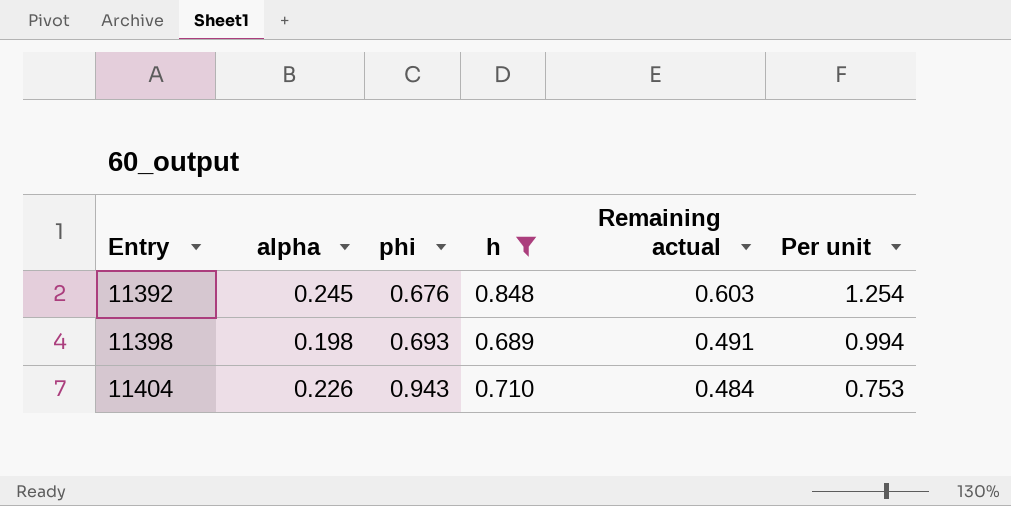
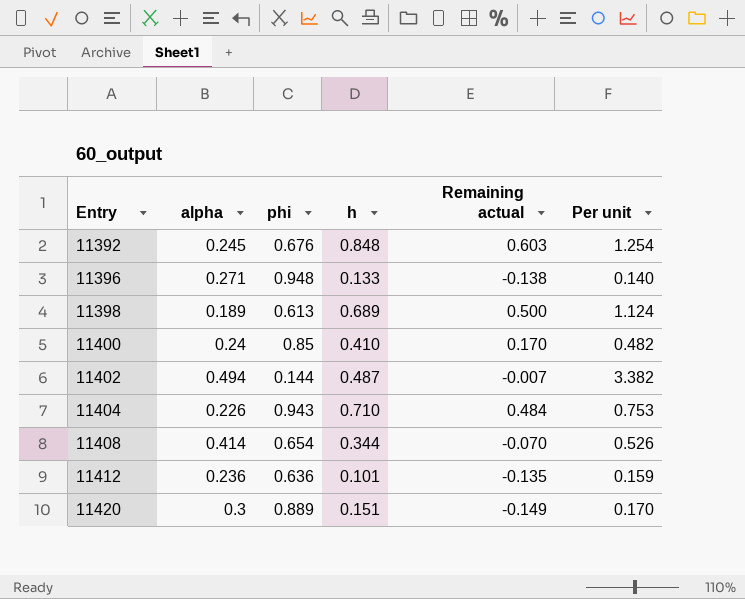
filter: h >= 0.689 -> none
11398 | alpha: 0.198 -> 0.189
11398 | phi: 0.693 -> 0.613
11398 | Remaining actual: 0.491 -> 0.500
11398 | Per unit: 0.994 -> 1.124

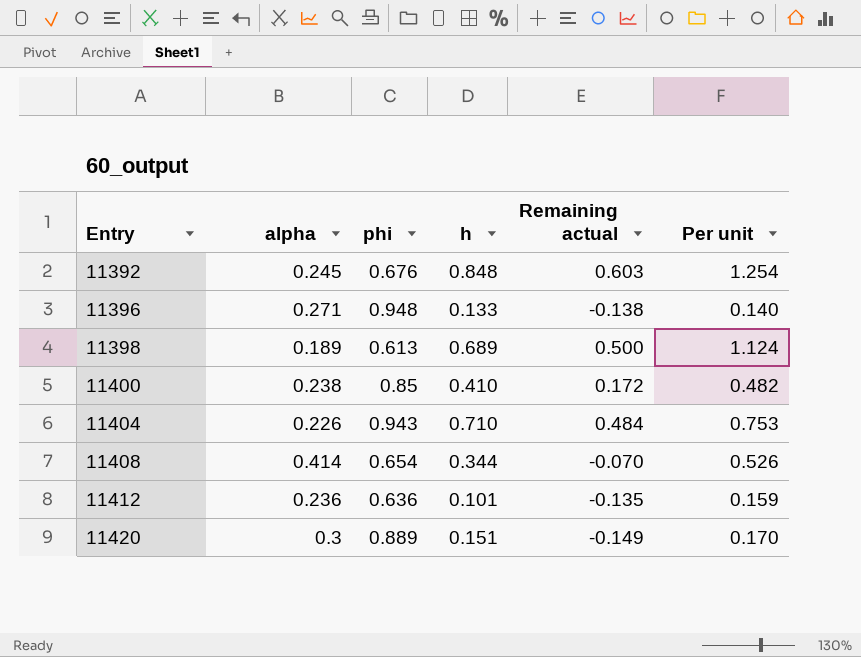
row 11402: 0.494 | 0.144 | 0.487 | -0.007 | 3.382 -> none
11400 | alpha: 0.24 -> 0.238
11400 | Remaining actual: 0.170 -> 0.172

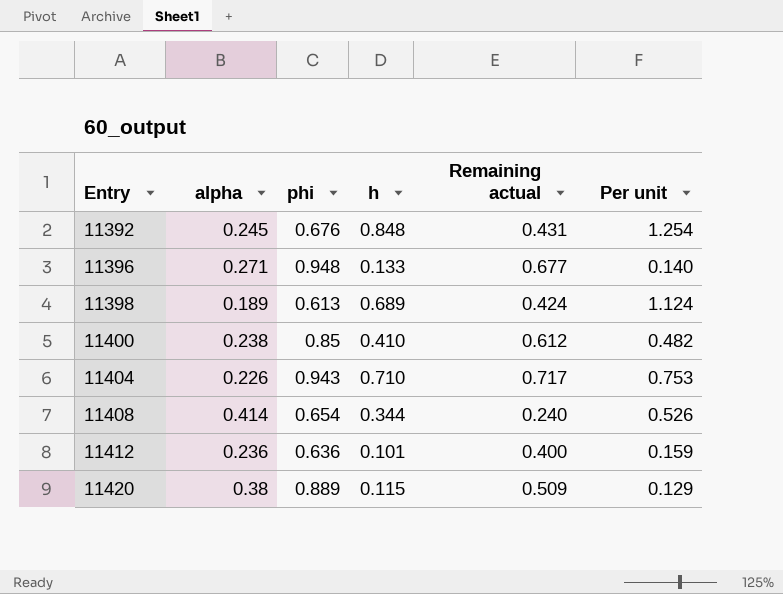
column Remaining actual | formula: [h] - [alpha] -> [phi] - [alpha]
11420 | alpha: 0.3 -> 0.38
11420 | h: 0.151 -> 0.115
11420 | Per unit: 0.170 -> 0.129

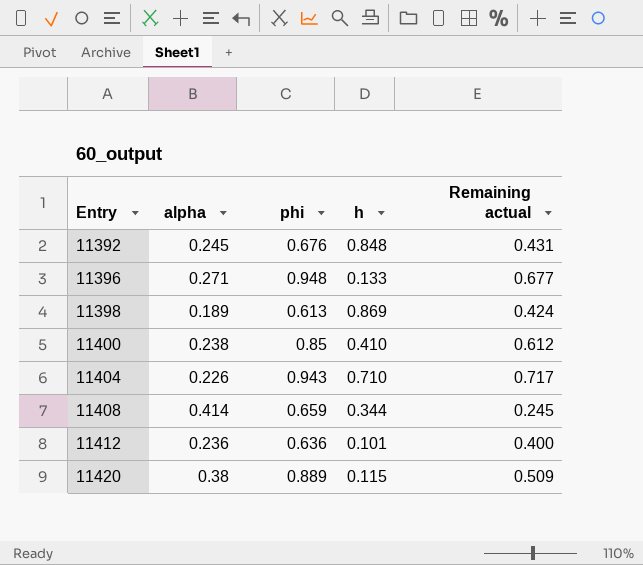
column Per unit | formula: [h] / [phi] -> none
11398 | h: 0.689 -> 0.869
11408 | phi: 0.654 -> 0.659
11408 | Remaining actual: 0.240 -> 0.245

